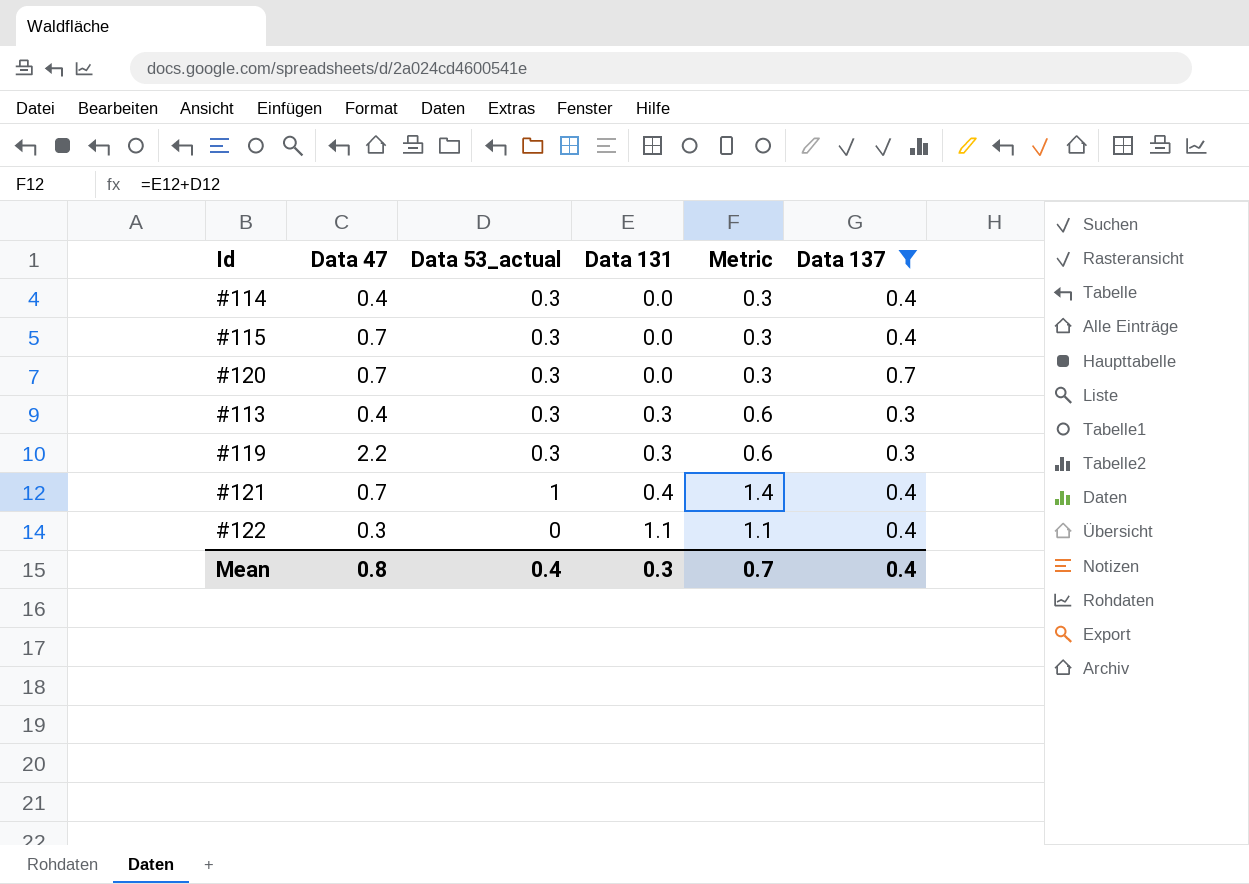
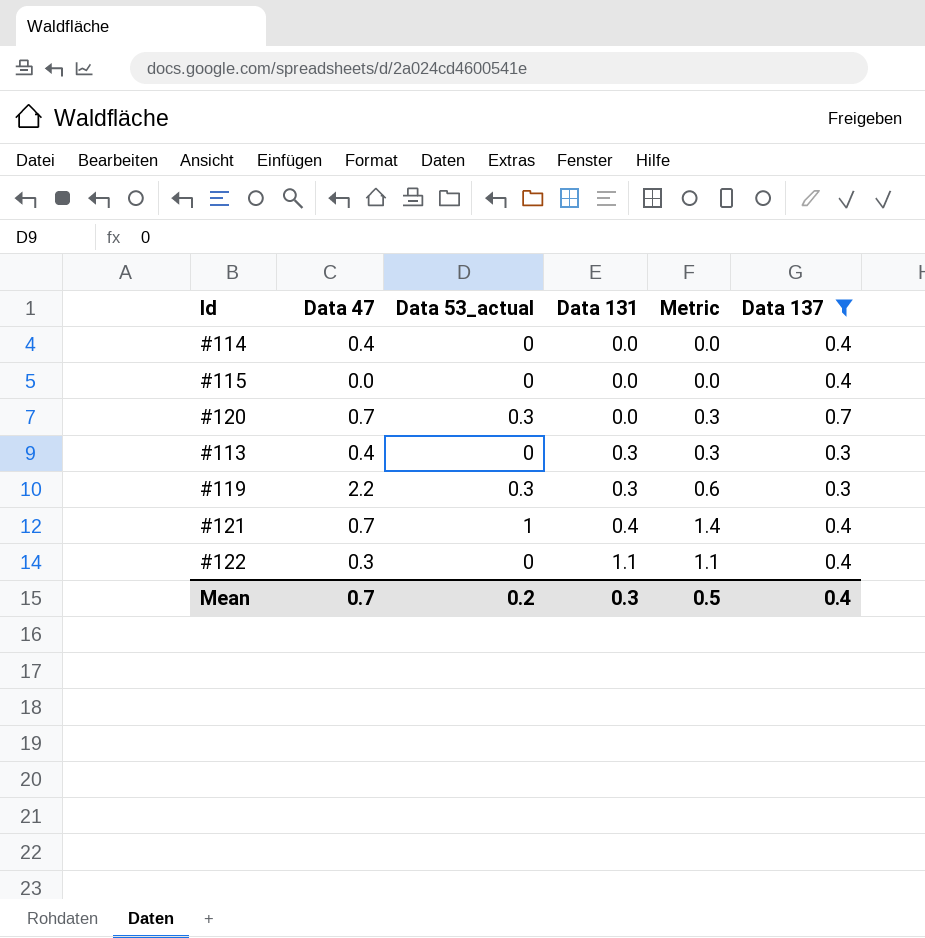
#114 | Data 53_actual: 0.3 -> 0
#114 | Metric: 0.3 -> 0.0
#115 | Data 47: 0.7 -> 0.0
#115 | Data 53_actual: 0.3 -> 0
#115 | Metric: 0.3 -> 0.0
#113 | Data 53_actual: 0.3 -> 0
#113 | Metric: 0.6 -> 0.3
Mean | Data 47: 0.8 -> 0.7
Mean | Data 53_actual: 0.4 -> 0.2
Mean | Metric: 0.7 -> 0.5

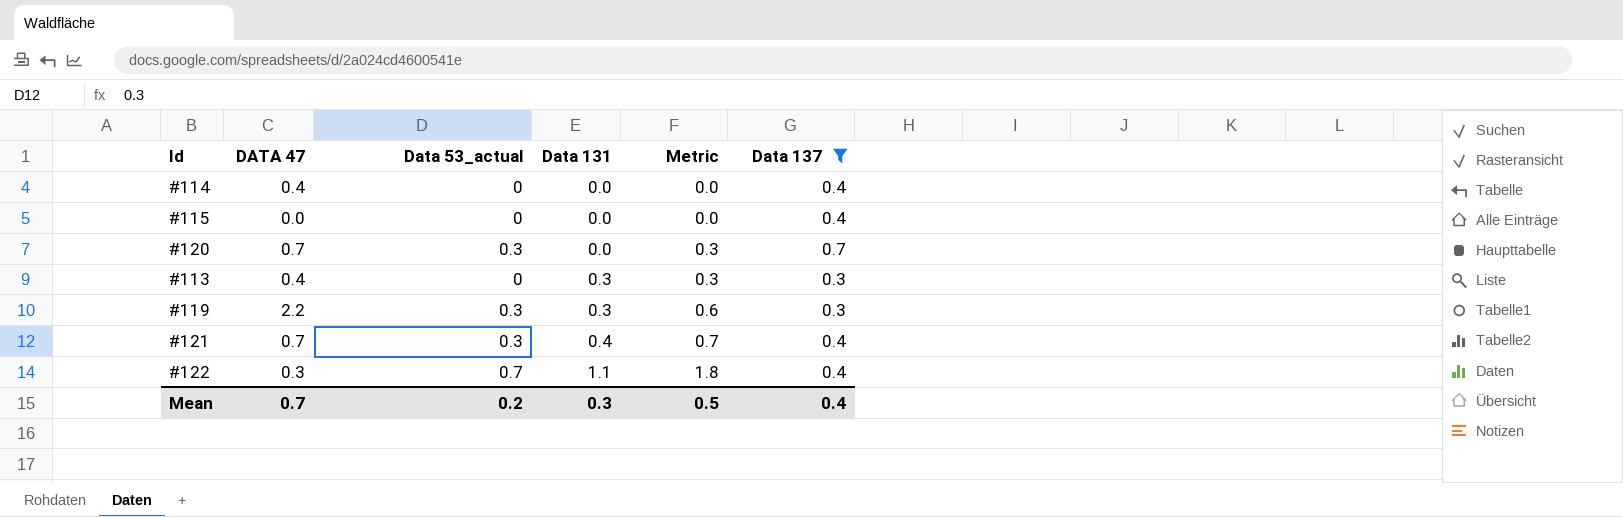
column name: Data 47 -> DATA 47
#121 | Data 53_actual: 1 -> 0.3
#121 | Metric: 1.4 -> 0.7
#122 | Data 53_actual: 0 -> 0.7
#122 | Metric: 1.1 -> 1.8

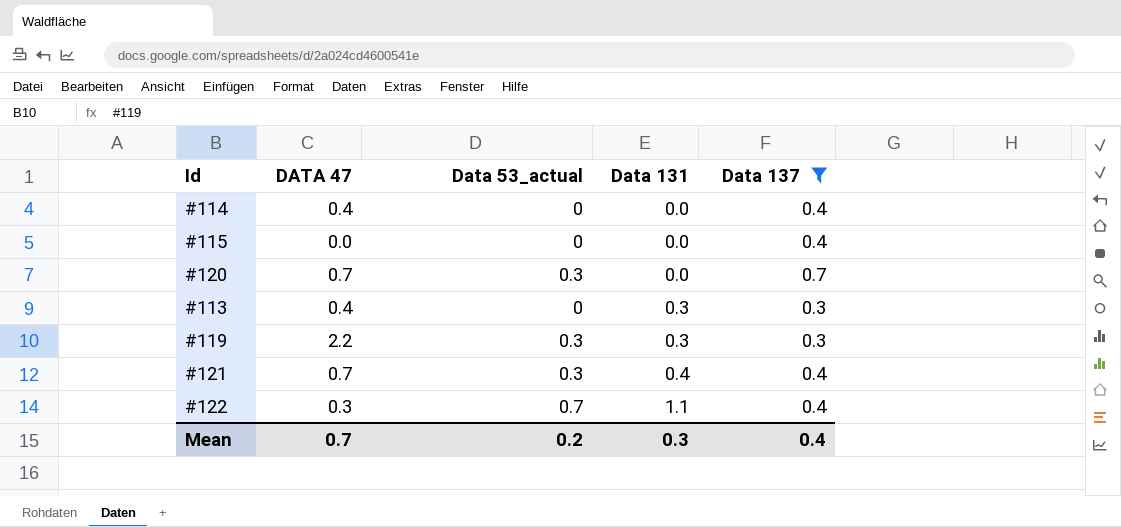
column Metric | formula: [Data 53_actual] + [Data 131] -> none

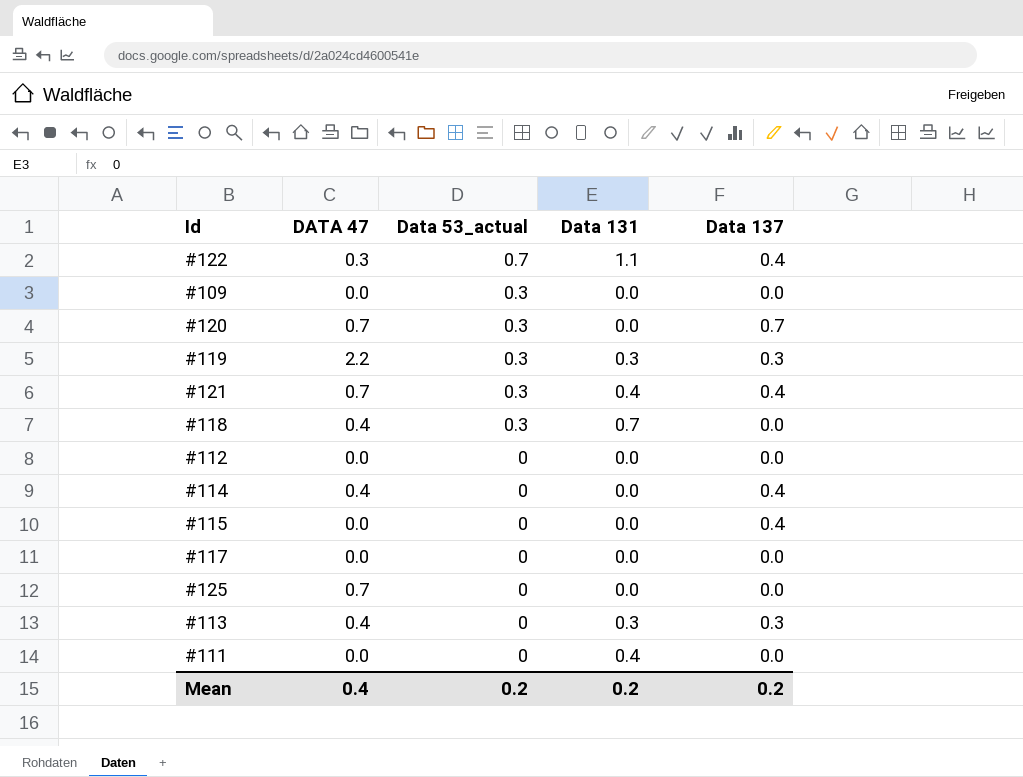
filter: Data 137 != 0.0 -> none
row order: Data 131 ascending -> Data 53_actual descending
Mean | DATA 47: 0.7 -> 0.4
Mean | Data 131: 0.3 -> 0.2
Mean | Data 137: 0.4 -> 0.2

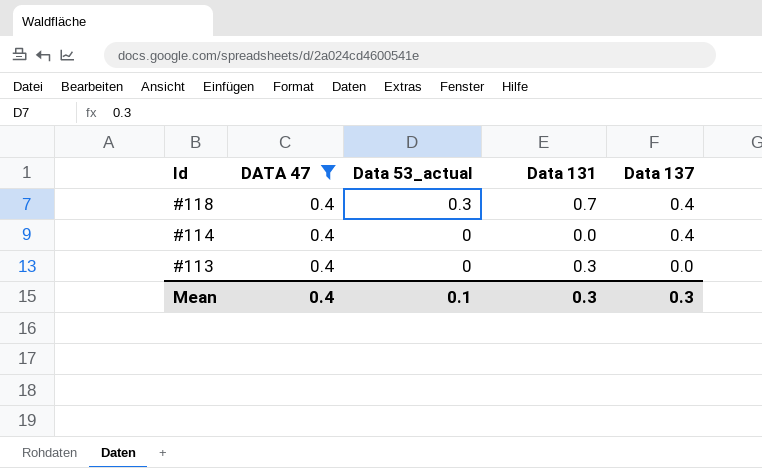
filter: none -> DATA 47 = 0.4
#118 | Data 137: 0.0 -> 0.4
#113 | Data 137: 0.3 -> 0.0
Mean | Data 53_actual: 0.2 -> 0.1
Mean | Data 131: 0.2 -> 0.3
Mean | Data 137: 0.2 -> 0.3

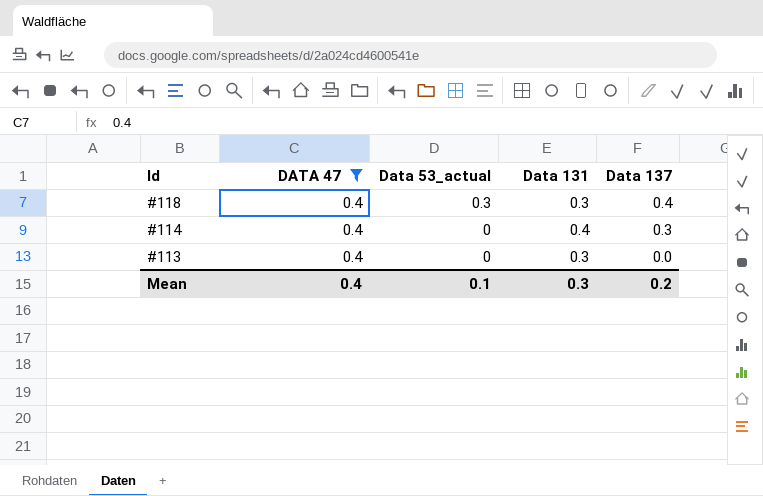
#118 | Data 131: 0.7 -> 0.3
#114 | Data 131: 0.0 -> 0.4
#114 | Data 137: 0.4 -> 0.3
Mean | Data 137: 0.3 -> 0.2

